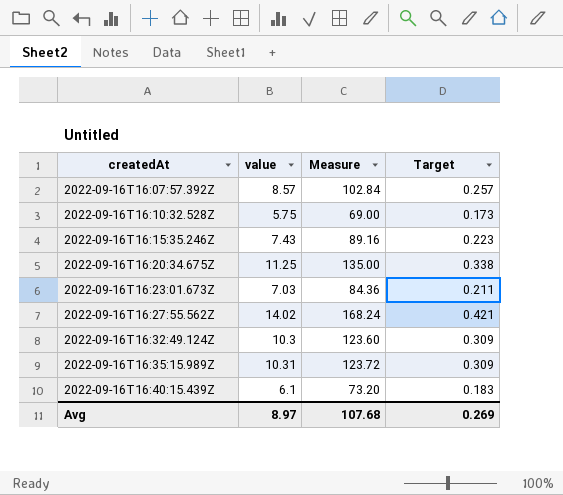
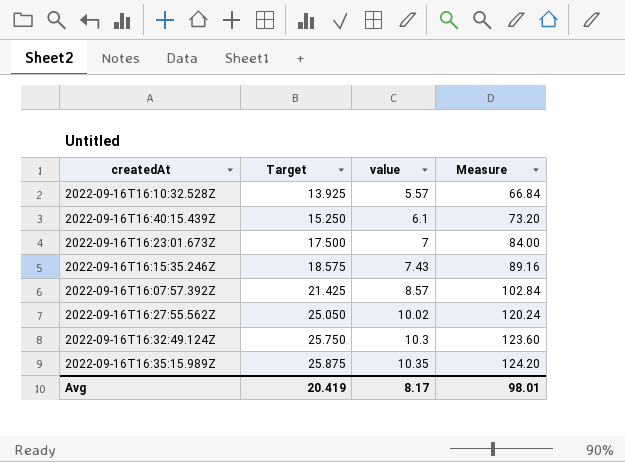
row order: createdAt ascending -> Target ascending
column Target | formula: [value] * 0.03 -> [value] * 2.5
column Target | position: 4 -> 2
row 2022-09-16T16:20:34.675Z: 11.25 | 135.00 | 0.338 -> none
2022-09-16T16:10:32.528Z | value: 5.75 -> 5.57
2022-09-16T16:10:32.528Z | Measure: 69.00 -> 66.84
2022-09-16T16:23:01.673Z | value: 7.03 -> 7
2022-09-16T16:23:01.673Z | Measure: 84.36 -> 84.00
2022-09-16T16:27:55.562Z | value: 14.02 -> 10.02
2022-09-16T16:27:55.562Z | Measure: 168.24 -> 120.24
2022-09-16T16:35:15.989Z | value: 10.31 -> 10.35
2022-09-16T16:35:15.989Z | Measure: 123.72 -> 124.20
Avg | Target: 0.269 -> 20.419
Avg | value: 8.97 -> 8.17
Avg | Measure: 107.68 -> 98.01

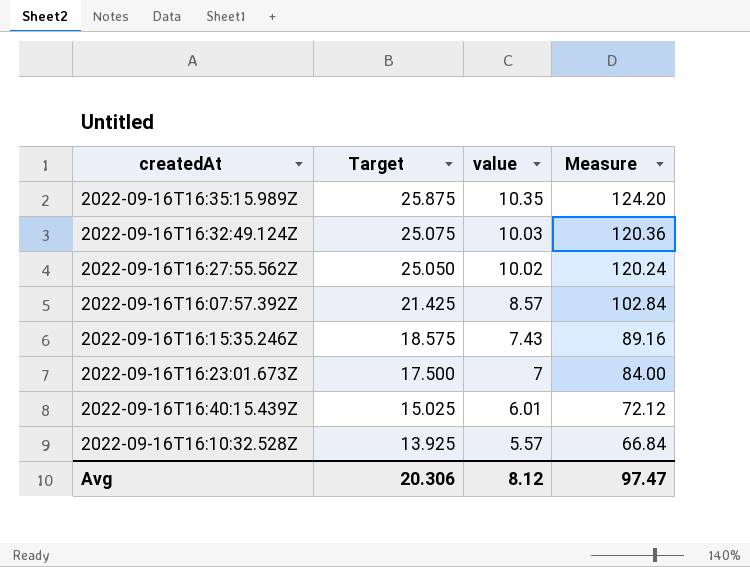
row order: Target ascending -> Target descending
2022-09-16T16:32:49.124Z | Target: 25.750 -> 25.075
2022-09-16T16:32:49.124Z | value: 10.3 -> 10.03
2022-09-16T16:32:49.124Z | Measure: 123.60 -> 120.36
2022-09-16T16:40:15.439Z | Target: 15.250 -> 15.025
2022-09-16T16:40:15.439Z | value: 6.1 -> 6.01
2022-09-16T16:40:15.439Z | Measure: 73.20 -> 72.12
Avg | Target: 20.419 -> 20.306
Avg | value: 8.17 -> 8.12
Avg | Measure: 98.01 -> 97.47

